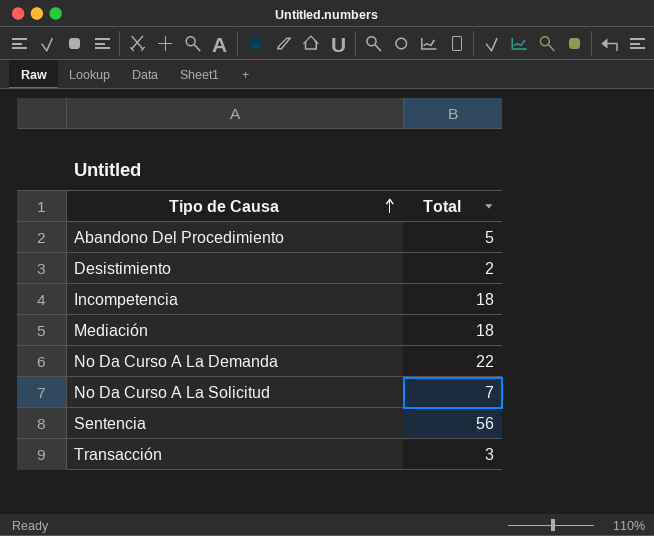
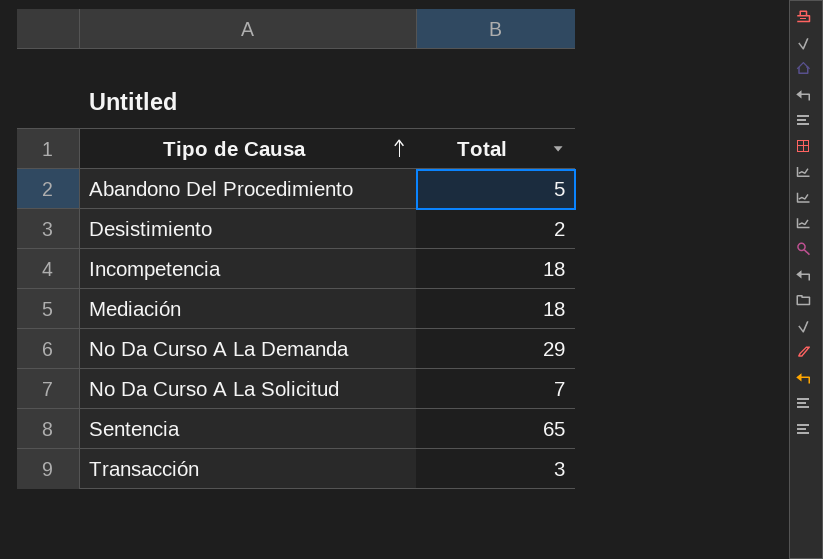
No Da Curso A La Demanda | Total: 22 -> 29
Sentencia | Total: 56 -> 65

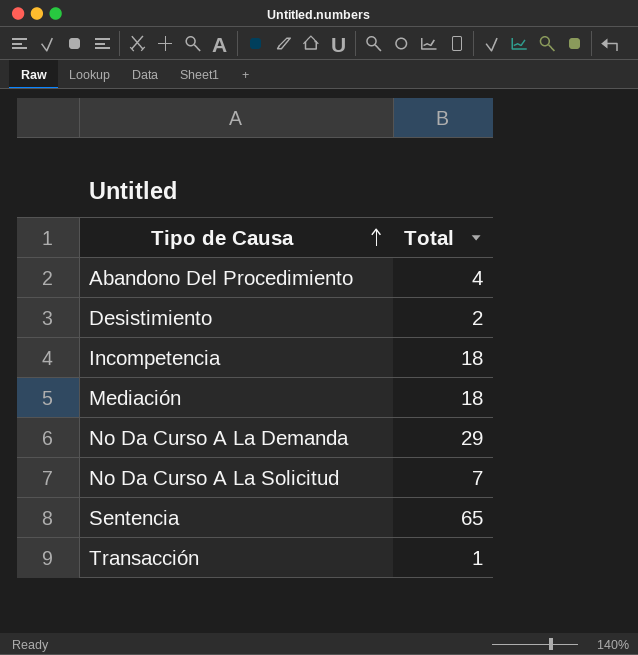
Abandono Del Procedimiento | Total: 5 -> 4
Transacción | Total: 3 -> 1

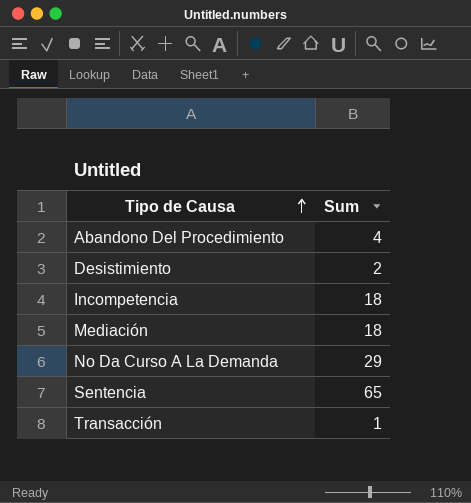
column name: Total -> Sum
row No Da Curso A La Solicitud: 7 -> none

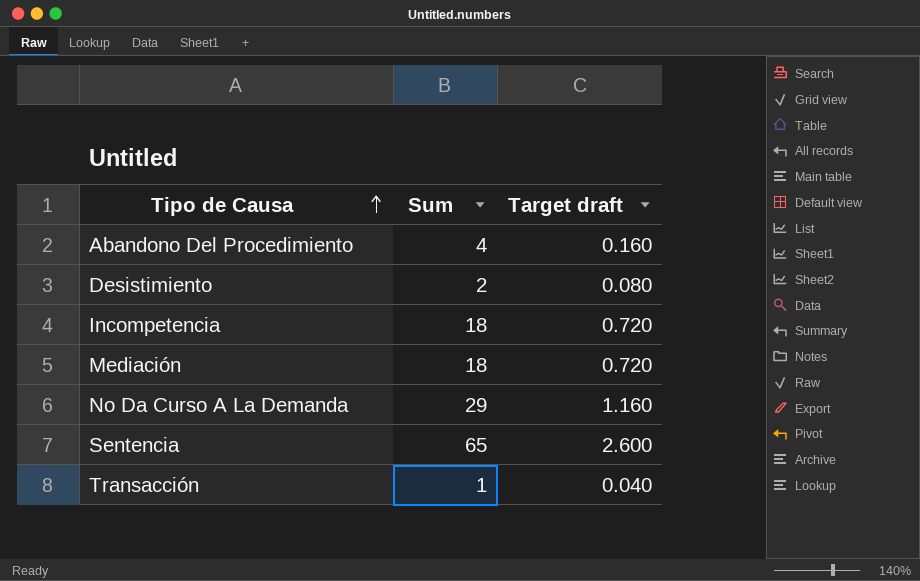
column Target draft | formula: none -> [Sum] * 0.04

